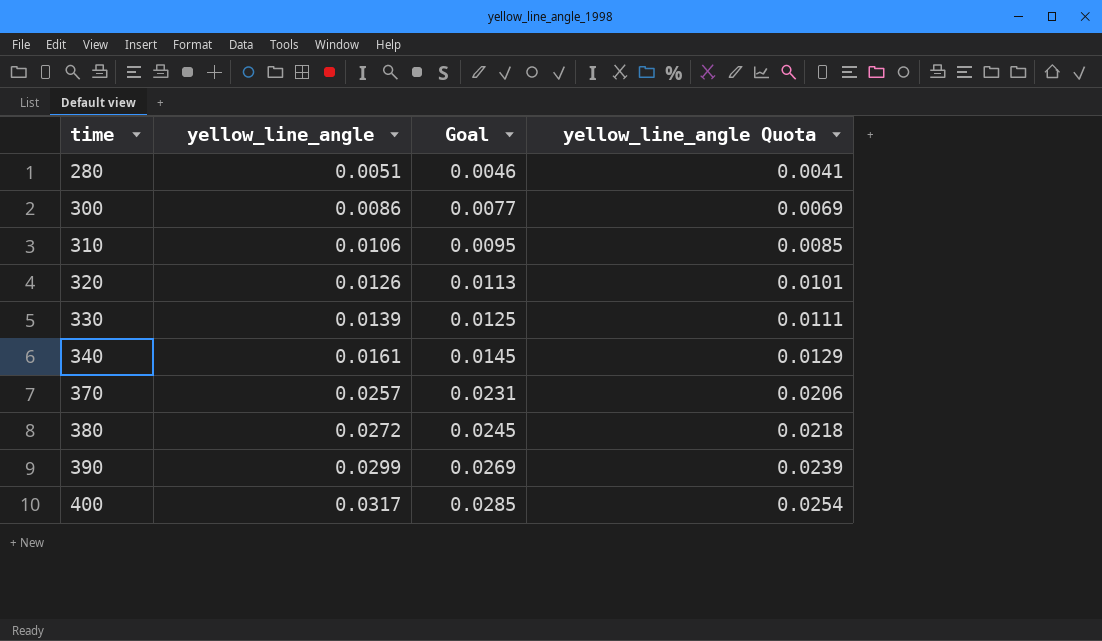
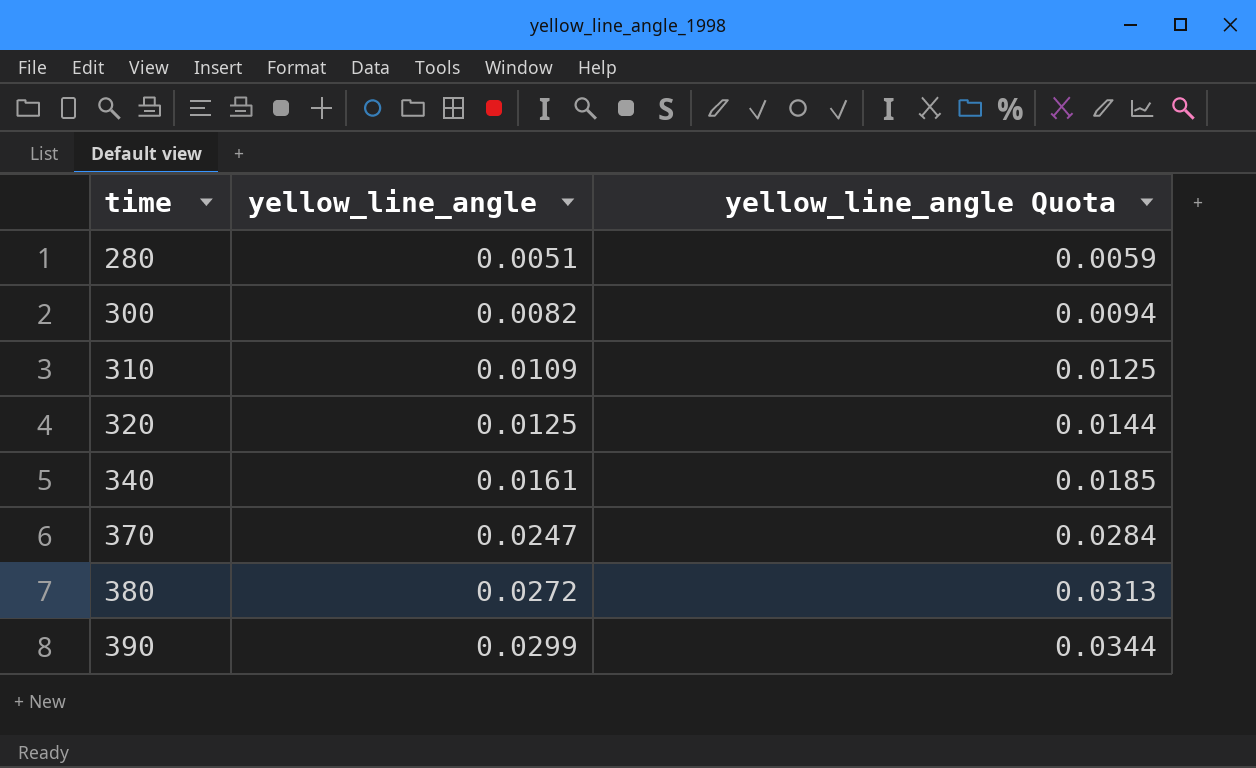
column Goal | formula: [yellow_line_angle] * 0.9 -> none
column yellow_line_angle Quota | formula: [yellow_line_angle] * 0.8 -> [yellow_line_angle] * 1.15
row 330: 0.0139 | 0.0125 | 0.0111 -> none
row 400: 0.0317 | 0.0285 | 0.0254 -> none
300 | yellow_line_angle: 0.0086 -> 0.0082
310 | yellow_line_angle: 0.0106 -> 0.0109
320 | yellow_line_angle: 0.0126 -> 0.0125
370 | yellow_line_angle: 0.0257 -> 0.0247

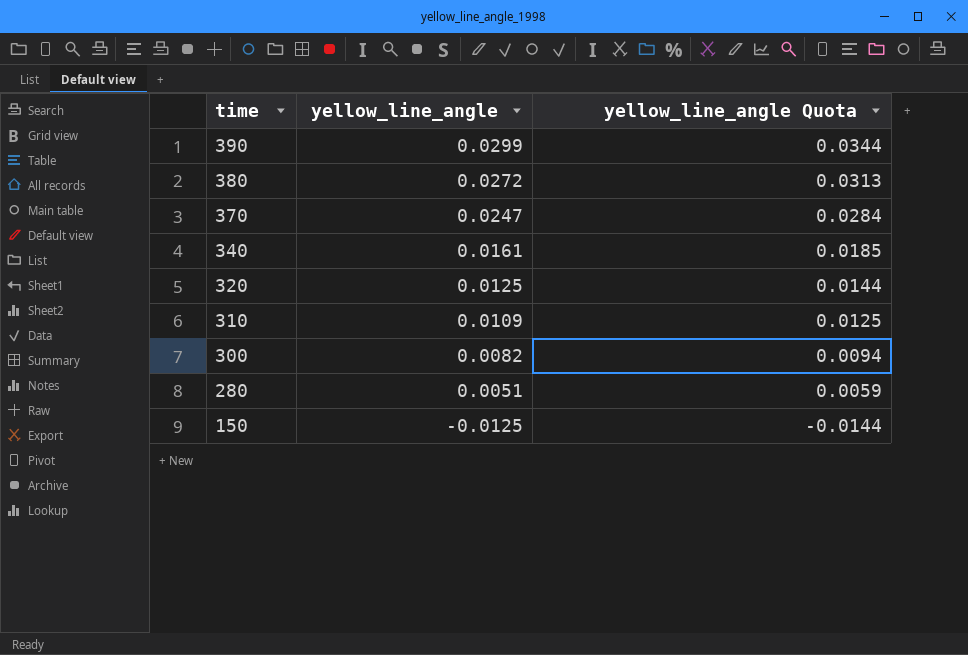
row order: time ascending -> time descending
row 150: none -> -0.0125 | -0.0144

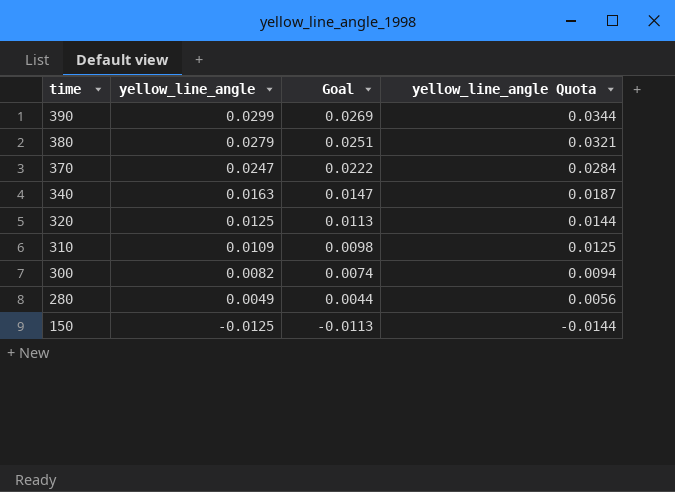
column Goal | formula: none -> [yellow_line_angle] * 0.9
380 | yellow_line_angle: 0.0272 -> 0.0279
380 | yellow_line_angle Quota: 0.0313 -> 0.0321
340 | yellow_line_angle: 0.0161 -> 0.0163
340 | yellow_line_angle Quota: 0.0185 -> 0.0187
280 | yellow_line_angle: 0.0051 -> 0.0049
280 | yellow_line_angle Quota: 0.0059 -> 0.0056

